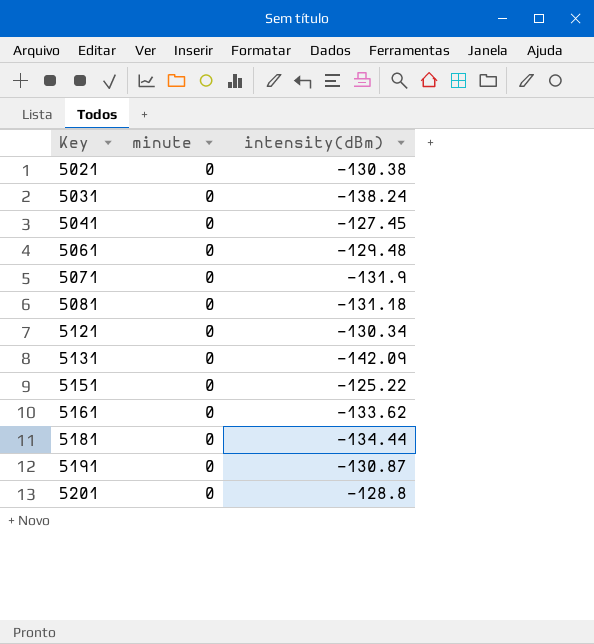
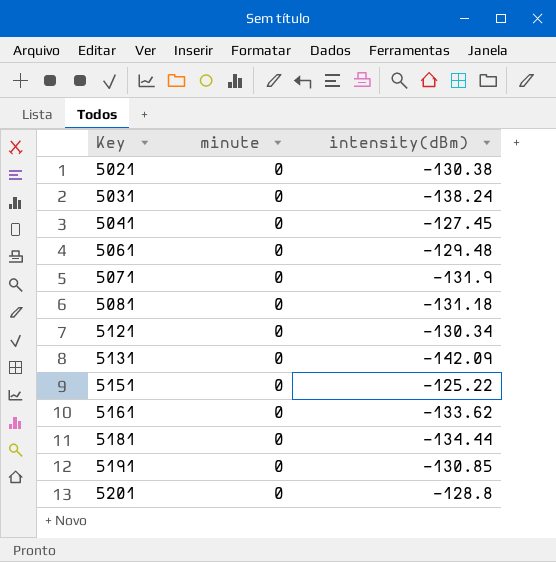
5191 | intensity(dBm): -130.87 -> -130.85

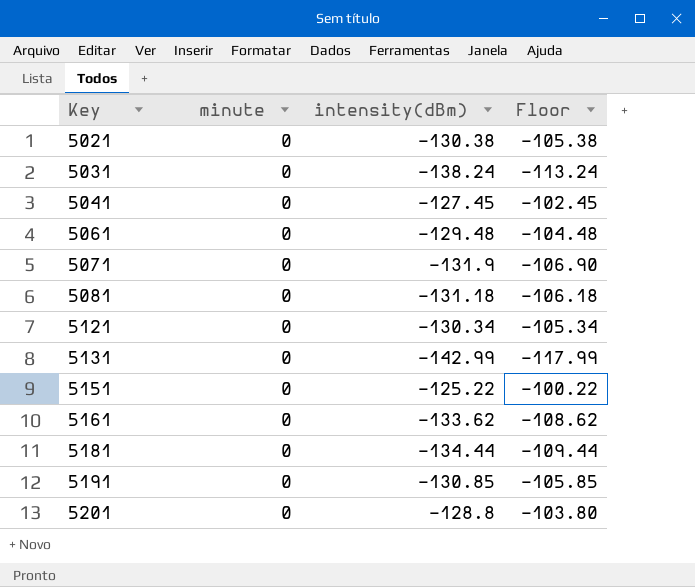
column Floor | formula: none -> [intensity(dBm)] + 25
5131 | intensity(dBm): -142.09 -> -142.99

